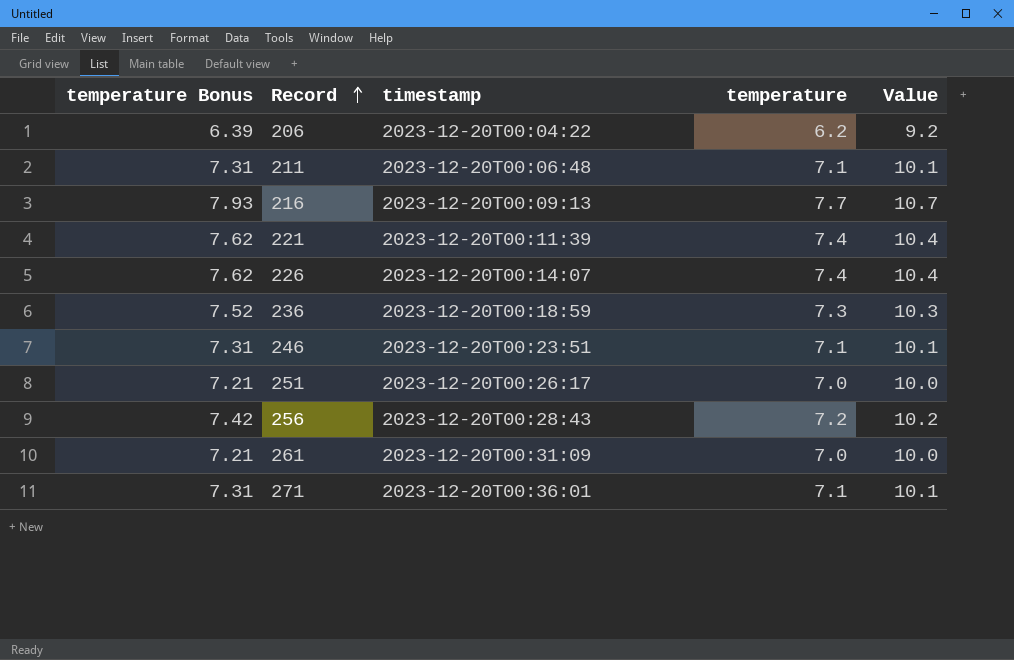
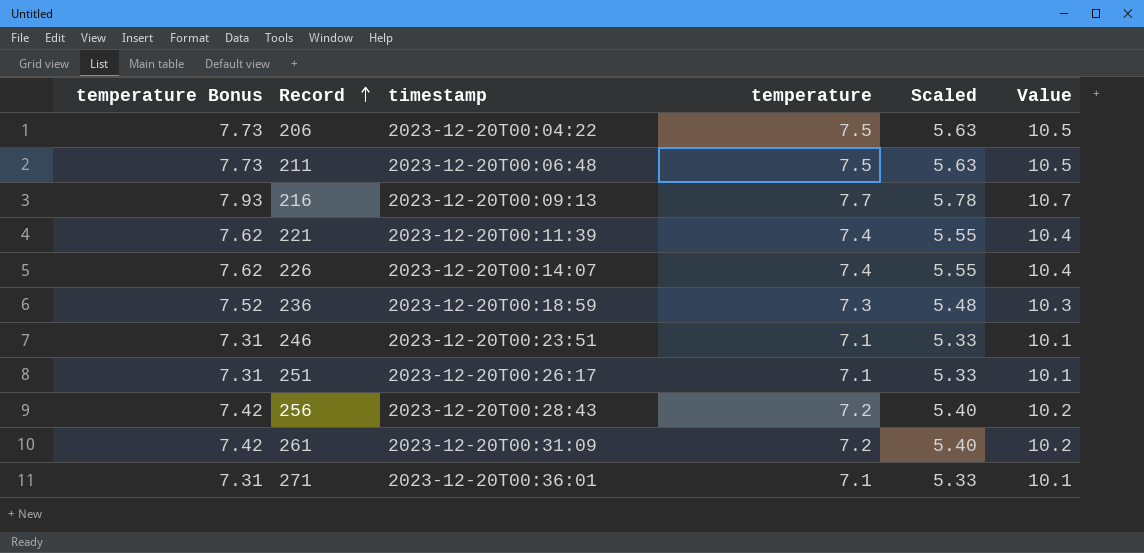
column Scaled | formula: none -> [temperature] * 0.75
206 | temperature Bonus: 6.39 -> 7.73
206 | temperature: 6.2 -> 7.5
206 | Value: 9.2 -> 10.5
211 | temperature Bonus: 7.31 -> 7.73
211 | temperature: 7.1 -> 7.5
211 | Value: 10.1 -> 10.5
251 | temperature Bonus: 7.21 -> 7.31
251 | temperature: 7.0 -> 7.1
251 | Value: 10.0 -> 10.1
261 | temperature Bonus: 7.21 -> 7.42
261 | temperature: 7.0 -> 7.2
261 | Value: 10.0 -> 10.2

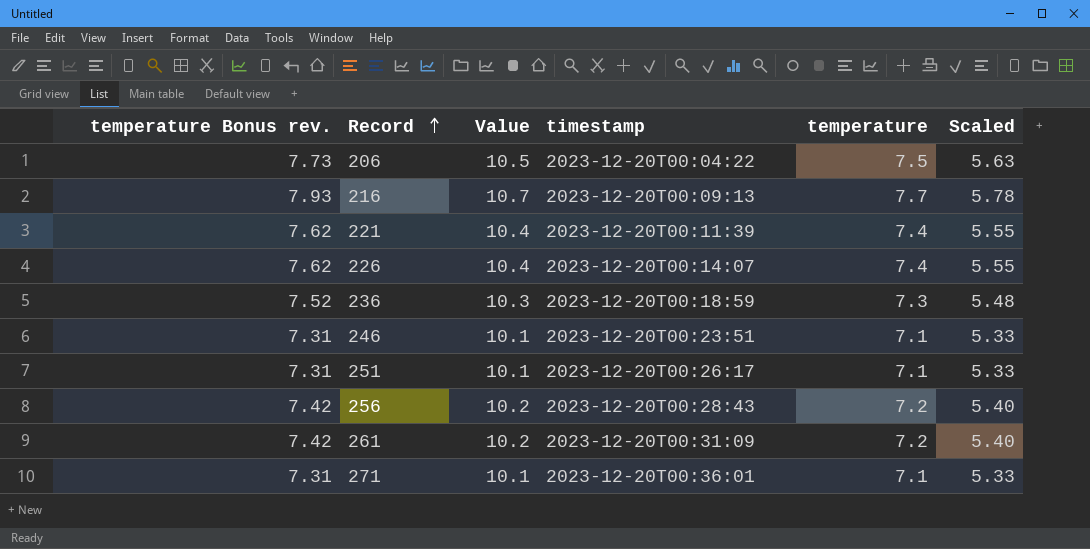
column name: temperature Bonus -> temperature Bonus rev.
column Value | position: 6 -> 3
row 211: 7.73 | 2023-12-20T00:06:48 | 7.5 | 5.63 | 10.5 -> none

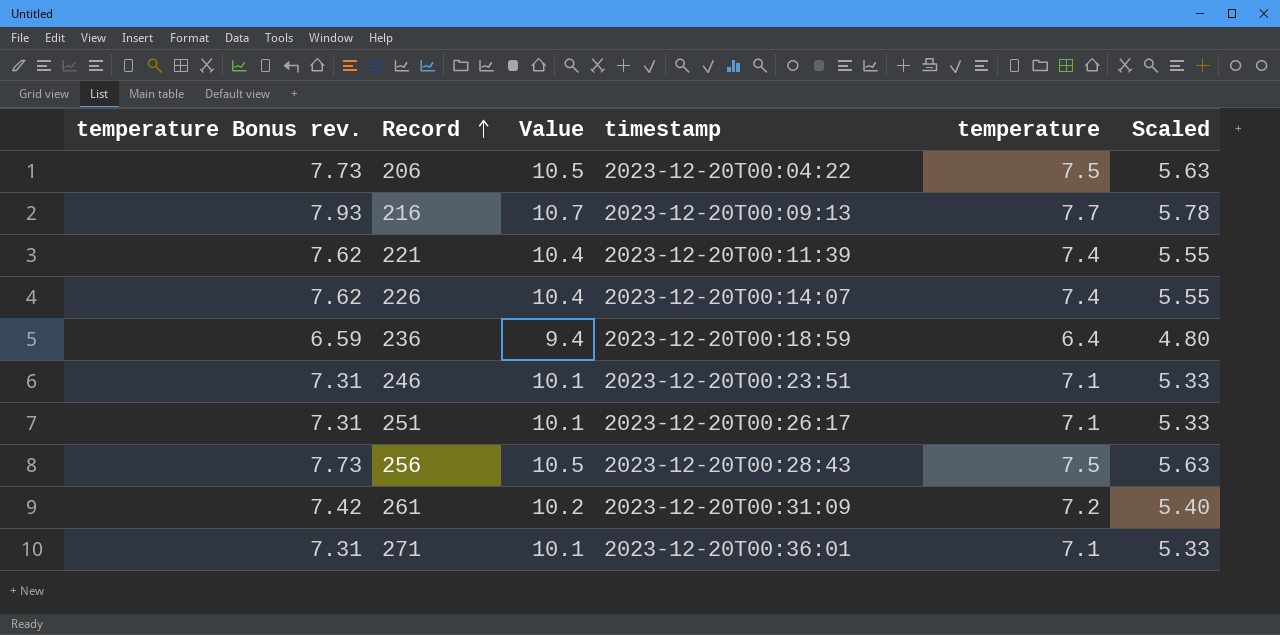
236 | temperature Bonus rev.: 7.52 -> 6.59
236 | Value: 10.3 -> 9.4
236 | temperature: 7.3 -> 6.4
236 | Scaled: 5.48 -> 4.80
256 | temperature Bonus rev.: 7.42 -> 7.73
256 | Value: 10.2 -> 10.5
256 | temperature: 7.2 -> 7.5
256 | Scaled: 5.40 -> 5.63

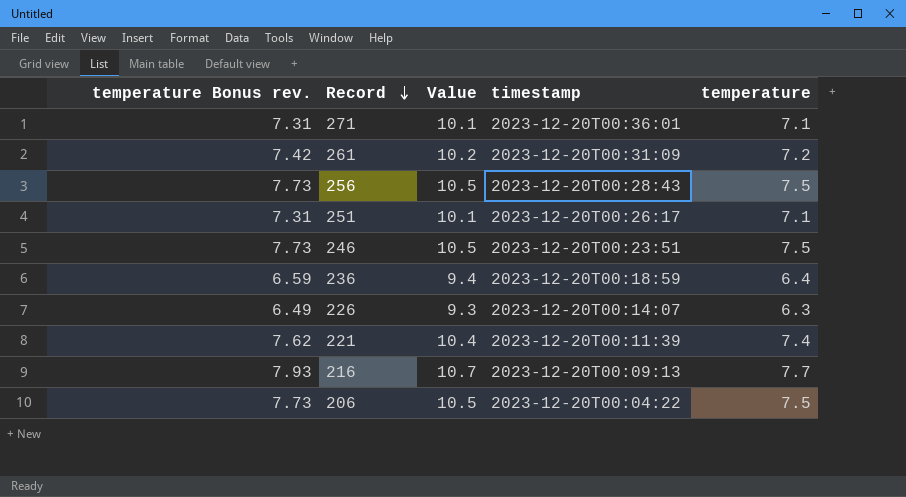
row order: Record ascending -> Record descending
column Scaled | formula: [temperature] * 0.75 -> none
246 | temperature Bonus rev.: 7.31 -> 7.73
246 | Value: 10.1 -> 10.5
246 | temperature: 7.1 -> 7.5
226 | temperature Bonus rev.: 7.62 -> 6.49
226 | Value: 10.4 -> 9.3
226 | temperature: 7.4 -> 6.3

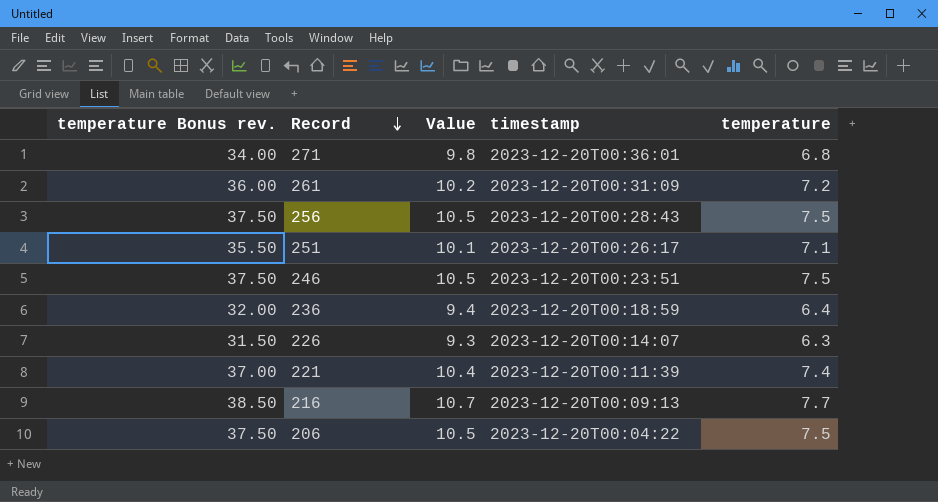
column temperature Bonus rev. | formula: [temperature] * 1.03 -> [temperature] * 5
271 | Value: 10.1 -> 9.8
271 | temperature: 7.1 -> 6.8

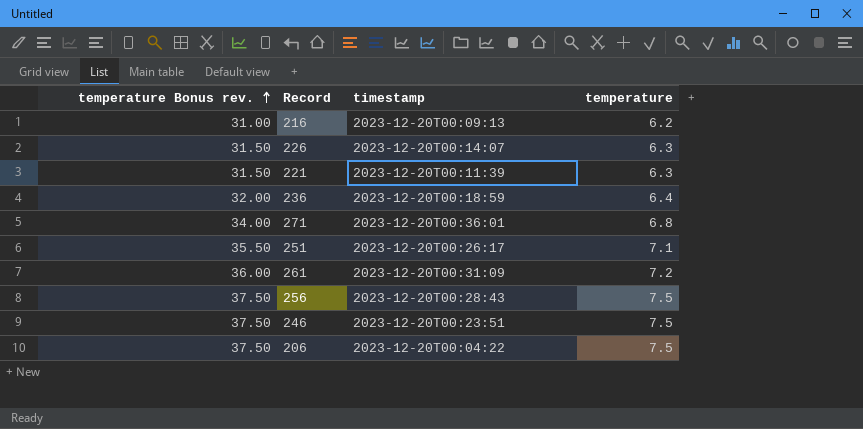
row order: Record descending -> temperature Bonus rev. ascending
column Value | formula: [temperature] + 3 -> none
216 | temperature Bonus rev.: 38.50 -> 31.00
216 | temperature: 7.7 -> 6.2
221 | temperature Bonus rev.: 37.00 -> 31.50
221 | temperature: 7.4 -> 6.3

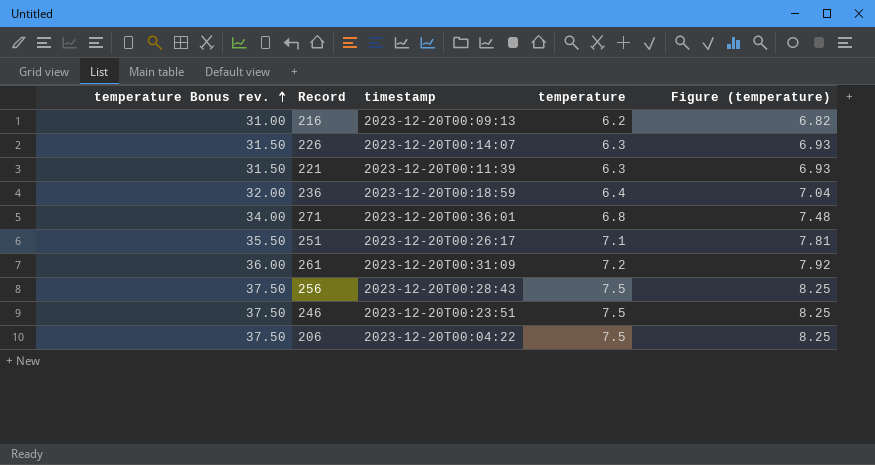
column Figure (temperature) | formula: none -> [temperature] * 1.1

